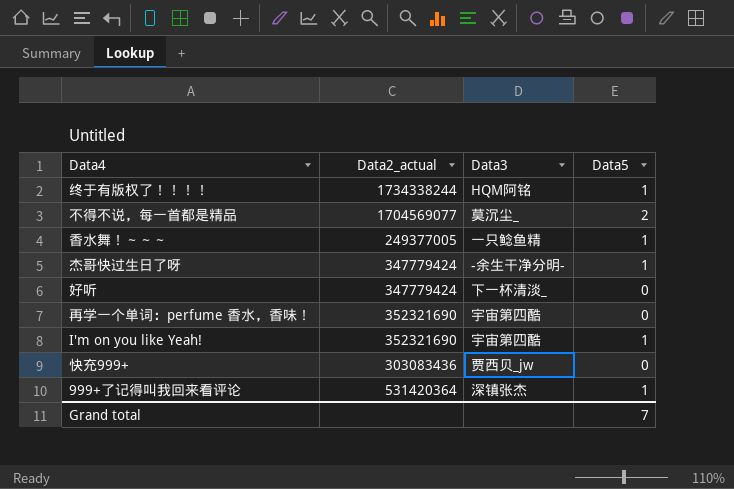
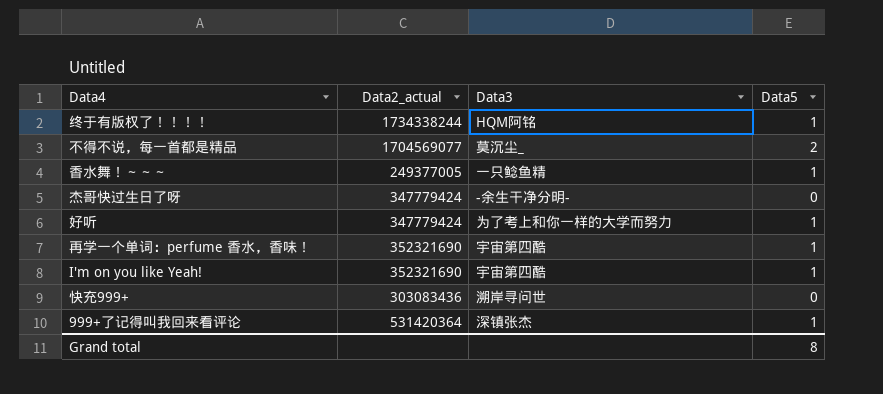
杰哥快过生日了呀 | Data5: 1 -> 0
好听 | Data3: 下一杯清淡_ -> 为了考上和你一样的大学而努力
好听 | Data5: 0 -> 1
再学一个单词：perfume 香水，香味！ | Data5: 0 -> 1
快充999+ | Data3: 贾西贝_jw -> 溯岸寻问世
Grand total | Data5: 7 -> 8

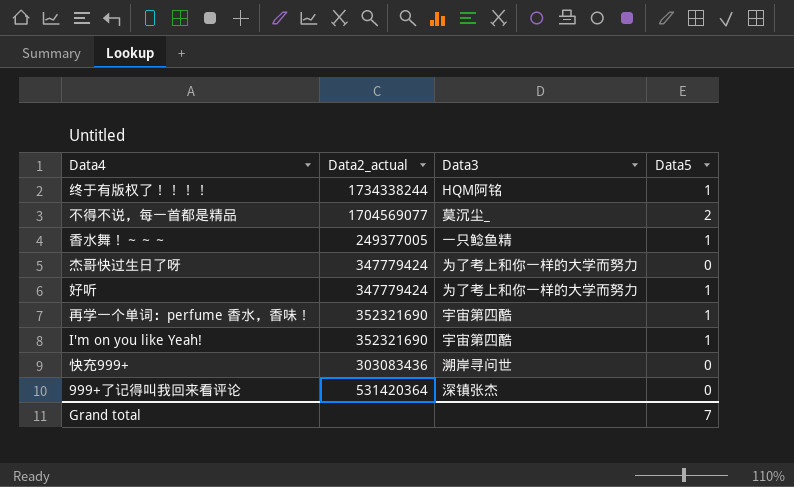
杰哥快过生日了呀 | Data3: -余生干净分明- -> 为了考上和你一样的大学而努力
999+了记得叫我回来看评论 | Data5: 1 -> 0
Grand total | Data5: 8 -> 7

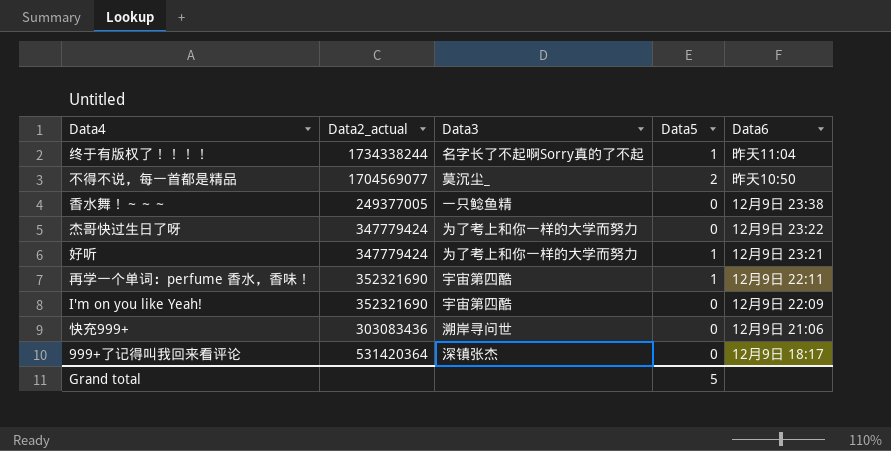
column Data6 | position: none -> 5
终于有版权了！！！！ | Data3: HQM阿铭 -> 名字长了不起啊Sorry真的了不起
香水舞！～～～ | Data5: 1 -> 0
I'm on you like Yeah! | Data5: 1 -> 0
Grand total | Data5: 7 -> 5

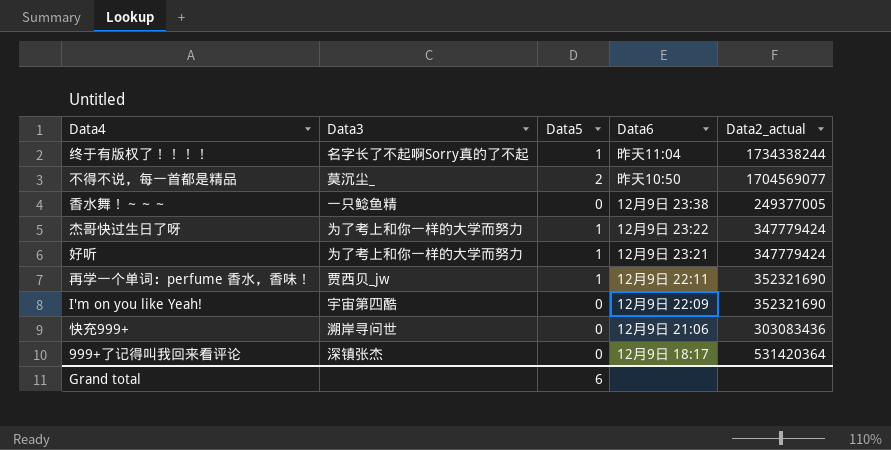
column Data2_actual | position: 2 -> 5
杰哥快过生日了呀 | Data5: 0 -> 1
再学一个单词：perfume 香水，香味！ | Data3: 宇宙第四酷 -> 贾西贝_jw
Grand total | Data5: 5 -> 6

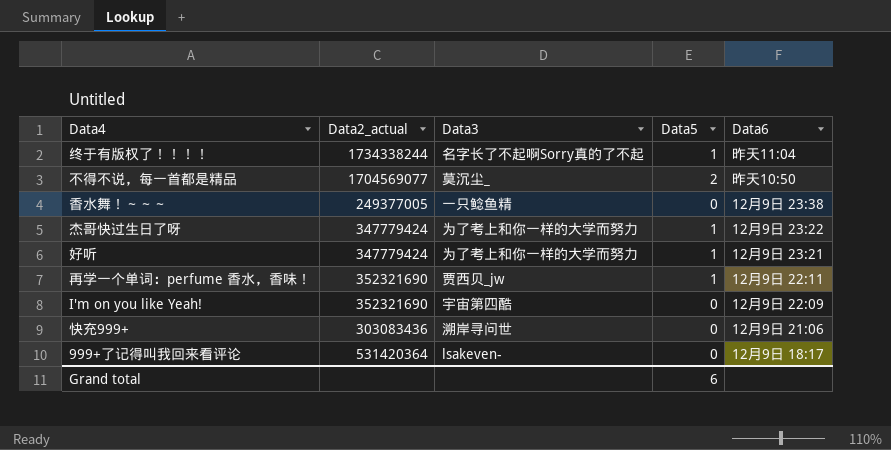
column Data2_actual | position: 5 -> 2
999+了记得叫我回来看评论 | Data3: 深镇张杰 -> lsakeven-

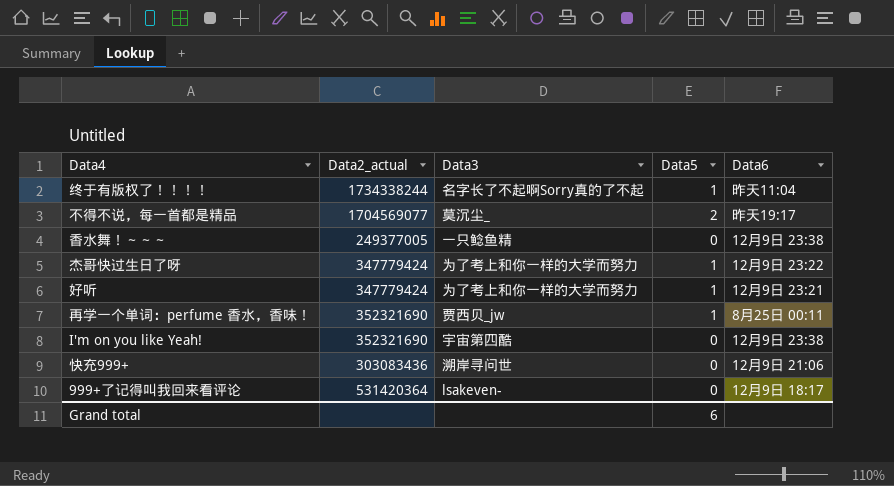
不得不说，每一首都是精品 | Data6: 昨天10:50 -> 昨天19:17
再学一个单词：perfume 香水，香味！ | Data6: 12月9日 22:11 -> 8月25日 00:11
I'm on you like Yeah! | Data6: 12月9日 22:09 -> 12月9日 23:38

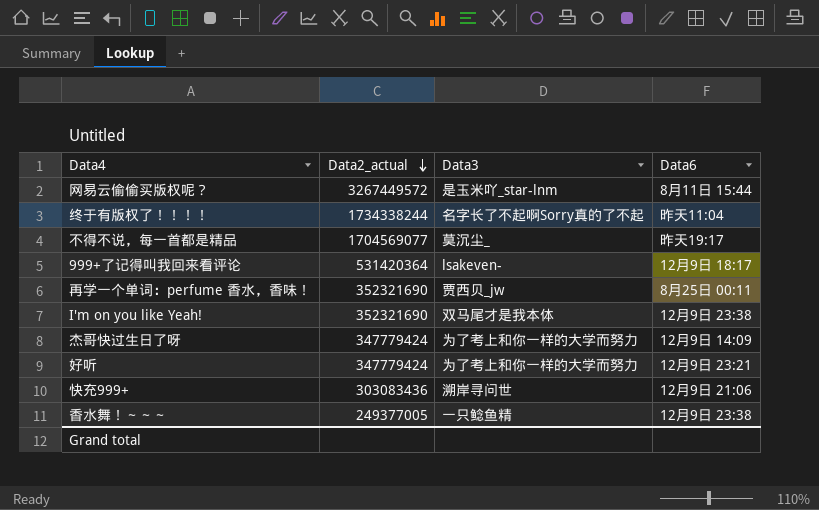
row order: none -> Data2_actual descending
column Data5 | position: 4 -> none
row 网易云偷偷买版权呢？: none -> 3267449572 | 是玉米吖_star-lnm | 8月11日 15:44
I'm on you like Yeah! | Data3: 宇宙第四酷 -> 双马尾才是我本体
杰哥快过生日了呀 | Data6: 12月9日 23:22 -> 12月9日 14:09

